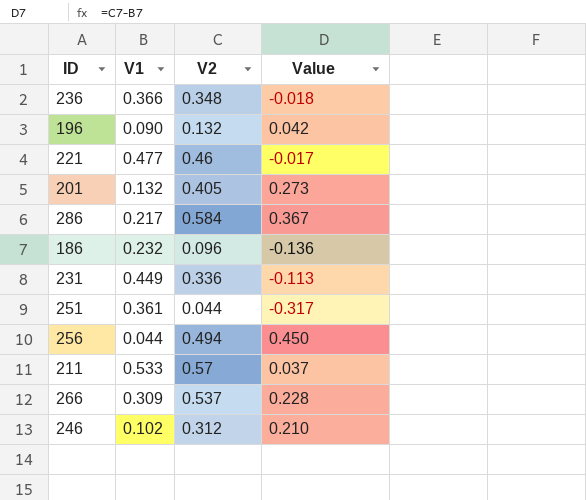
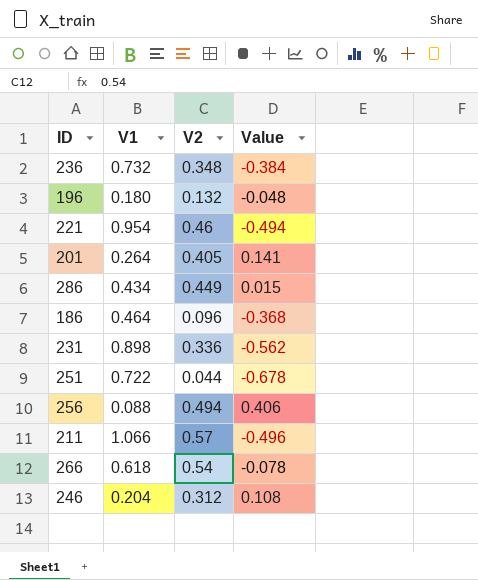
236 | V1: 0.366 -> 0.732
236 | Value: -0.018 -> -0.384
196 | V1: 0.090 -> 0.180
196 | Value: 0.042 -> -0.048
221 | V1: 0.477 -> 0.954
221 | Value: -0.017 -> -0.494
201 | V1: 0.132 -> 0.264
201 | Value: 0.273 -> 0.141
286 | V1: 0.217 -> 0.434
286 | V2: 0.584 -> 0.449
286 | Value: 0.367 -> 0.015
186 | V1: 0.232 -> 0.464
186 | Value: -0.136 -> -0.368
231 | V1: 0.449 -> 0.898
231 | Value: -0.113 -> -0.562
251 | V1: 0.361 -> 0.722
251 | Value: -0.317 -> -0.678
256 | V1: 0.044 -> 0.088
256 | Value: 0.450 -> 0.406
211 | V1: 0.533 -> 1.066
211 | Value: 0.037 -> -0.496
266 | V1: 0.309 -> 0.618
266 | V2: 0.537 -> 0.54
266 | Value: 0.228 -> -0.078
246 | V1: 0.102 -> 0.204
246 | Value: 0.210 -> 0.108

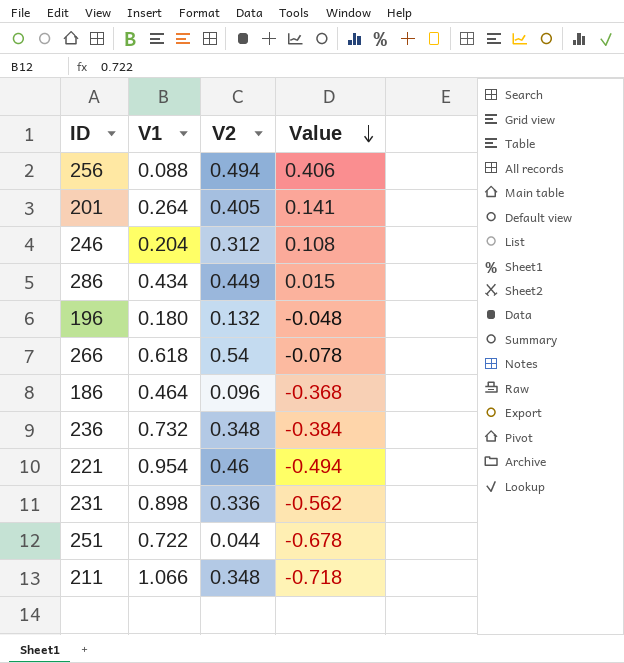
row order: none -> Value descending
211 | V2: 0.57 -> 0.348
211 | Value: -0.496 -> -0.718

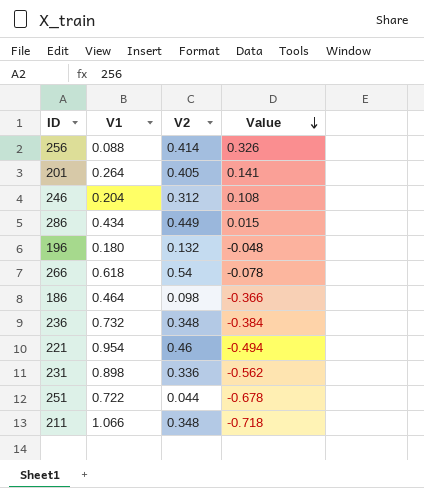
256 | V2: 0.494 -> 0.414
256 | Value: 0.406 -> 0.326
186 | V2: 0.096 -> 0.098
186 | Value: -0.368 -> -0.366

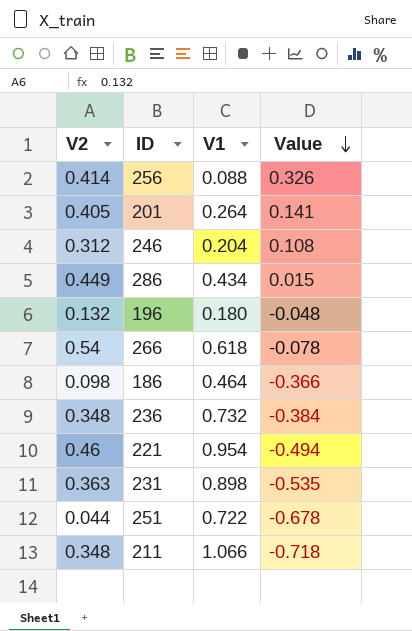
column V2 | position: 3 -> 1
231 | V2: 0.336 -> 0.363
231 | Value: -0.562 -> -0.535

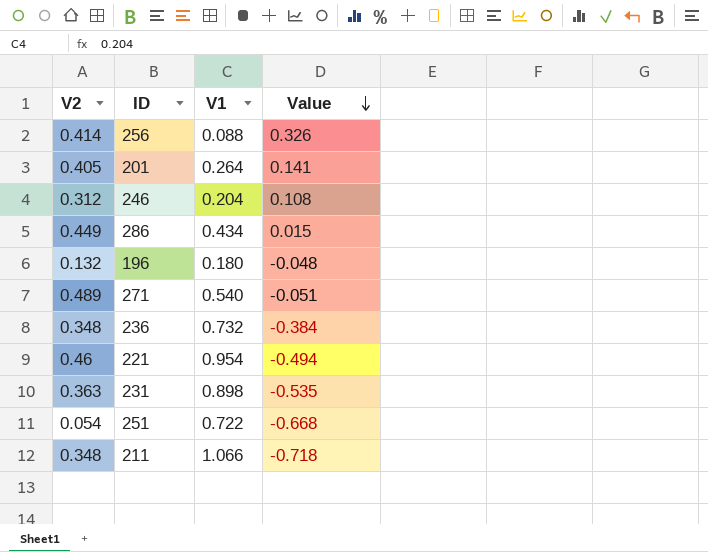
row 266: 0.54 | 0.618 | -0.078 -> none
row 186: 0.098 | 0.464 | -0.366 -> none
row 271: none -> 0.489 | 0.540 | -0.051
251 | V2: 0.044 -> 0.054
251 | Value: -0.678 -> -0.668

